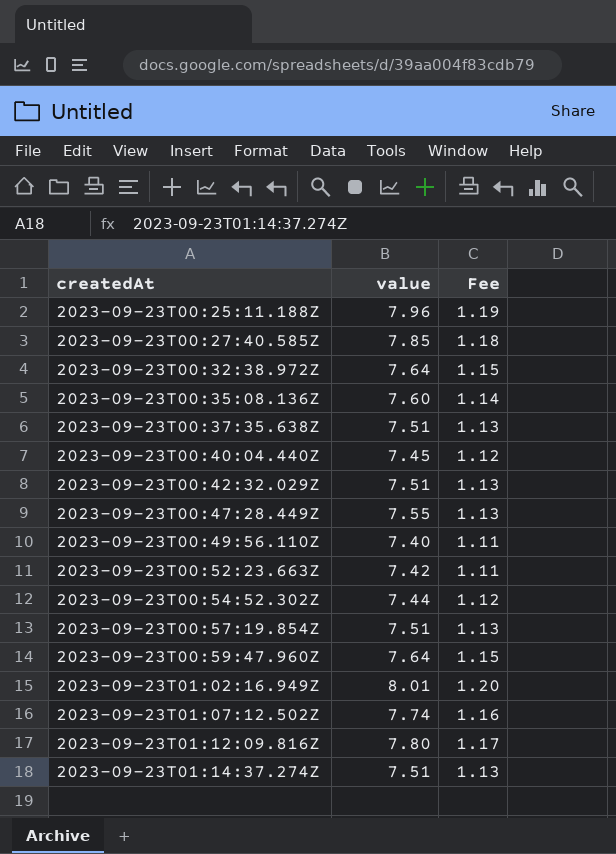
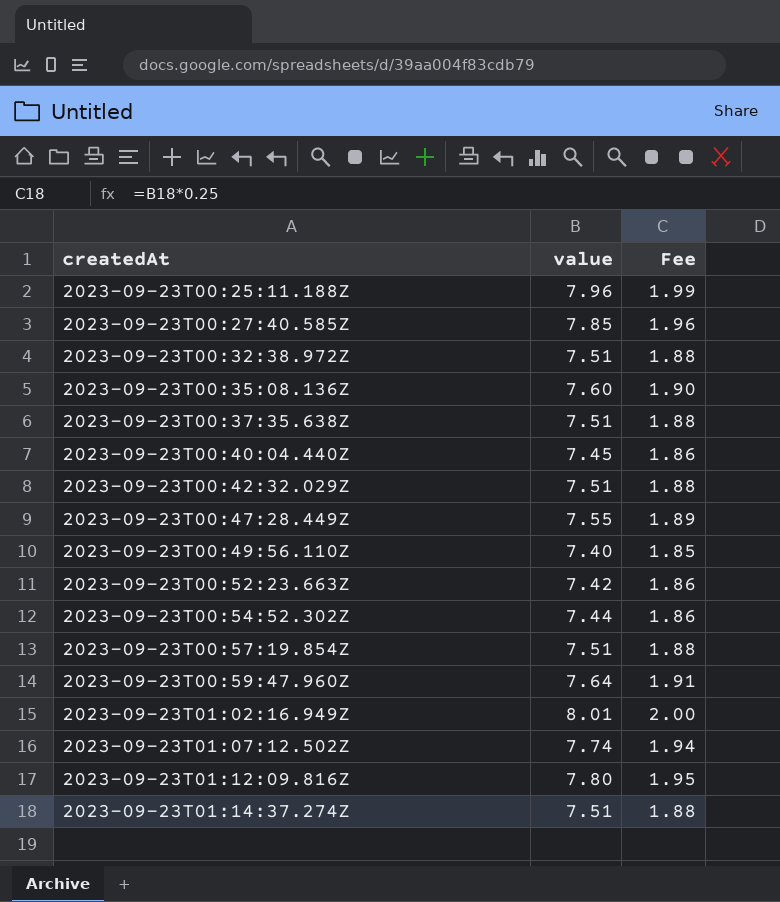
column Fee | formula: [value] * 0.15 -> [value] * 0.25
2023-09-23T00:32:38.972Z | value: 7.64 -> 7.51

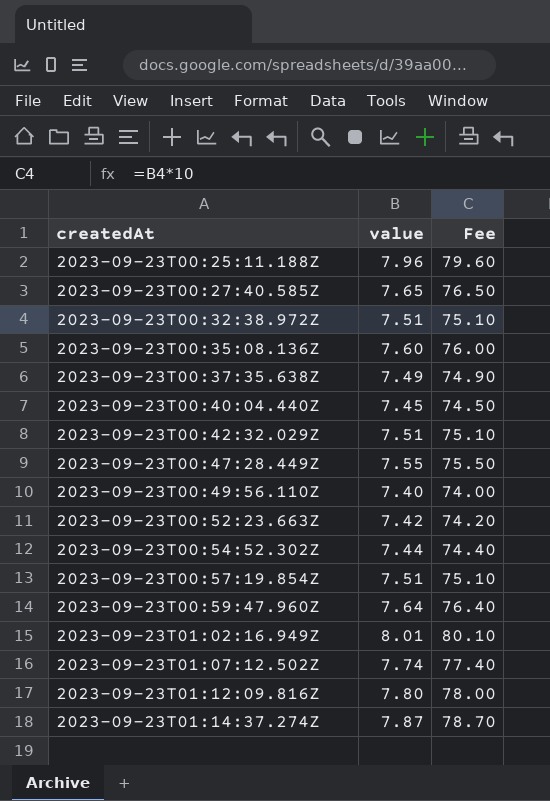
column Fee | formula: [value] * 0.25 -> [value] * 10
2023-09-23T00:27:40.585Z | value: 7.85 -> 7.65
2023-09-23T00:37:35.638Z | value: 7.51 -> 7.49
2023-09-23T01:14:37.274Z | value: 7.51 -> 7.87

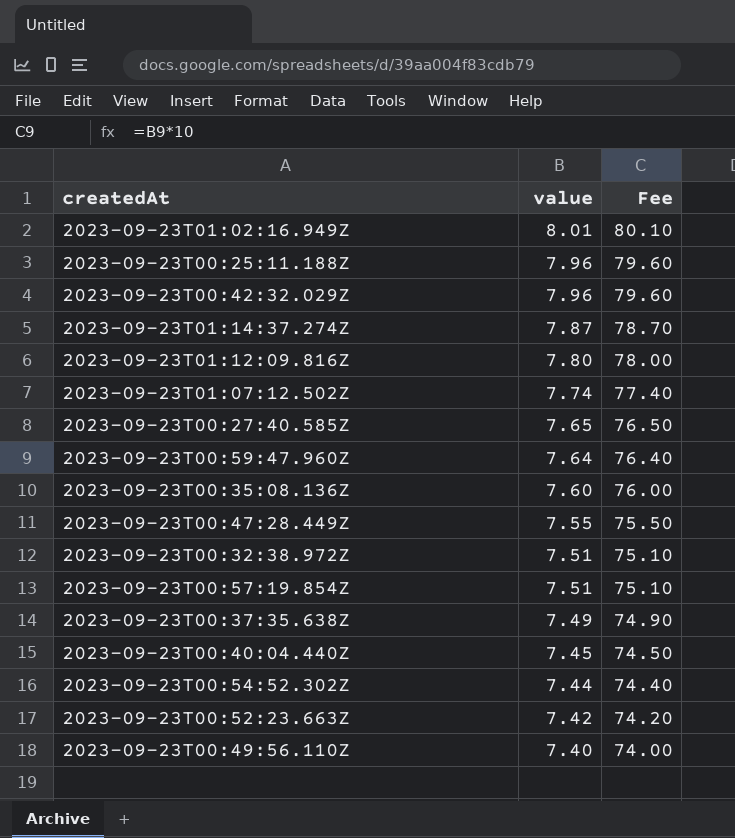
row order: createdAt ascending -> value descending
2023-09-23T00:42:32.029Z | value: 7.51 -> 7.96
2023-09-23T00:42:32.029Z | Fee: 75.10 -> 79.60

